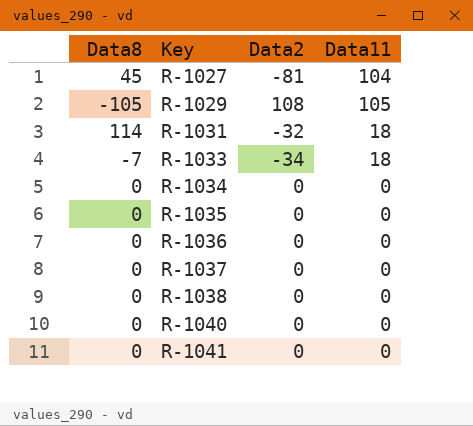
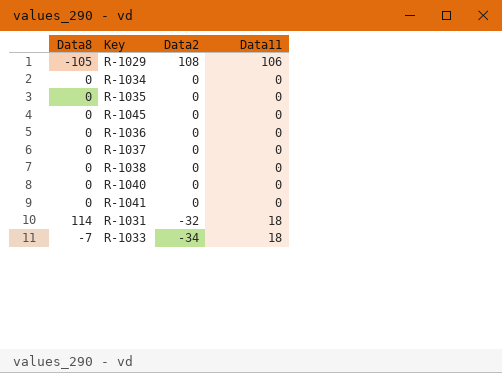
row order: Key ascending -> Data2 descending
row R-1027: 45 | -81 | 104 -> none
R-1029 | Data11: 105 -> 106
row R-1045: none -> 0 | 0 | 0

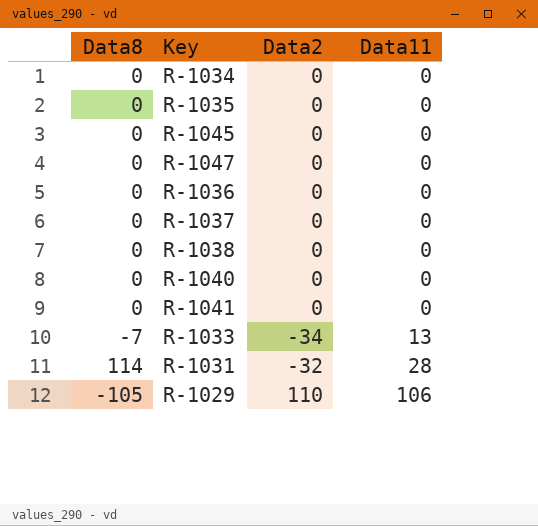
row order: Data2 descending -> Data11 ascending
row R-1047: none -> 0 | 0 | 0
R-1033 | Data11: 18 -> 13
R-1031 | Data11: 18 -> 28
R-1029 | Data2: 108 -> 110

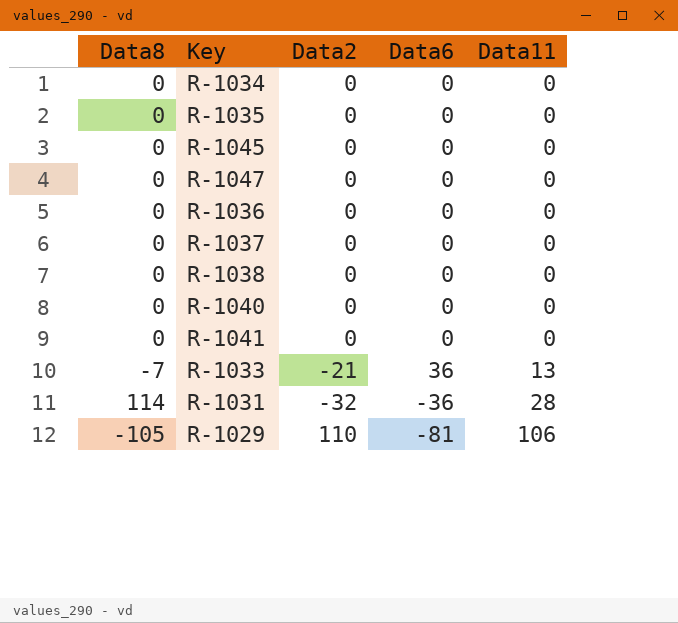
column Data6 | position: none -> 4
R-1033 | Data2: -34 -> -21

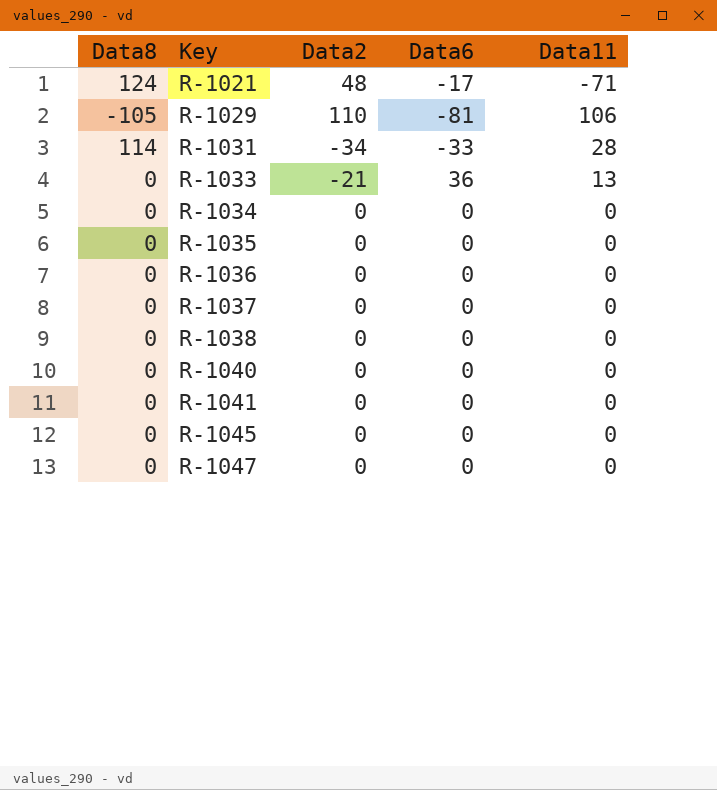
row order: Data11 ascending -> Key ascending
row R-1021: none -> 124 | 48 | -17 | -71
R-1031 | Data2: -32 -> -34
R-1031 | Data6: -36 -> -33
R-1033 | Data8: -7 -> 0

